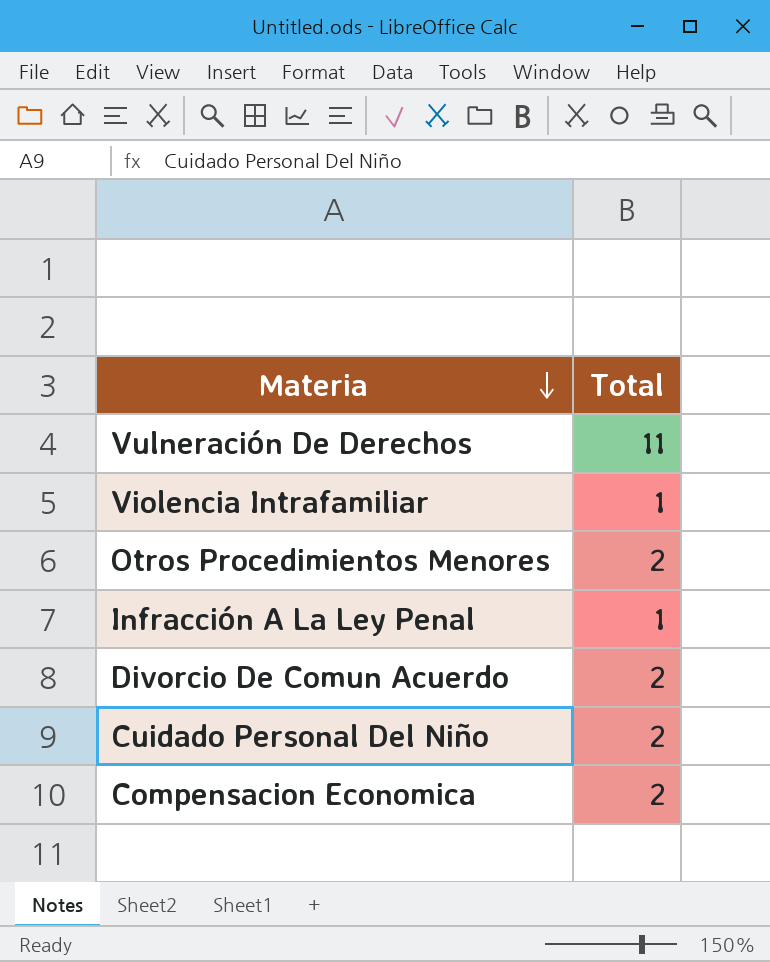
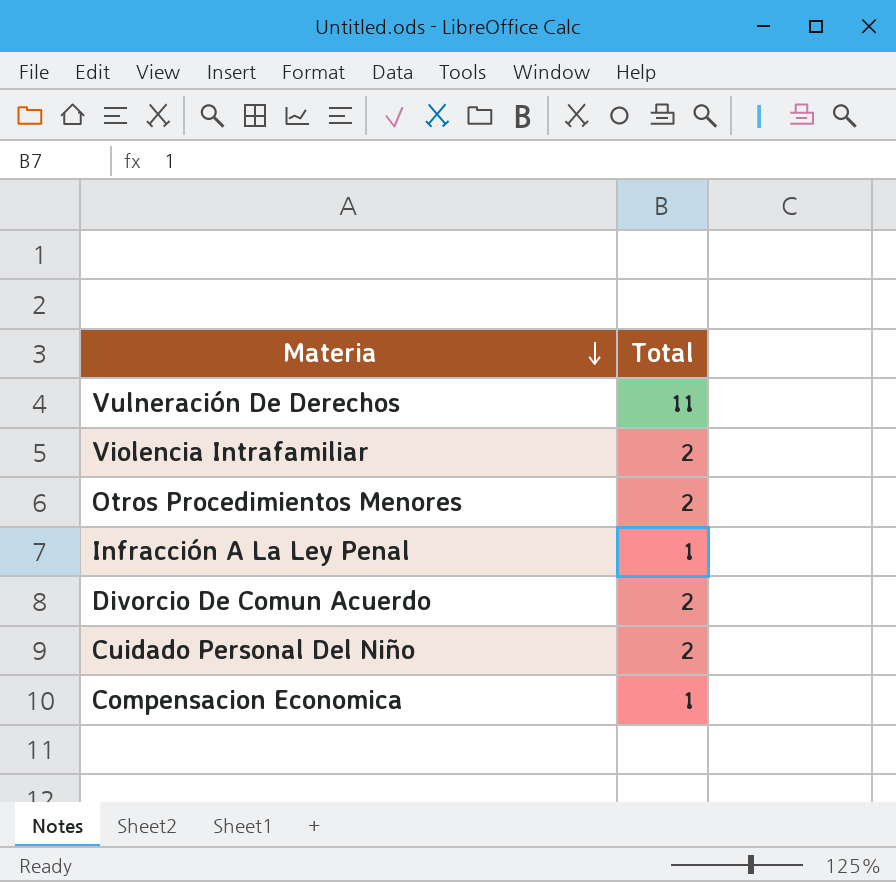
Violencia Intrafamiliar | Total: 1 -> 2
Compensacion Economica | Total: 2 -> 1

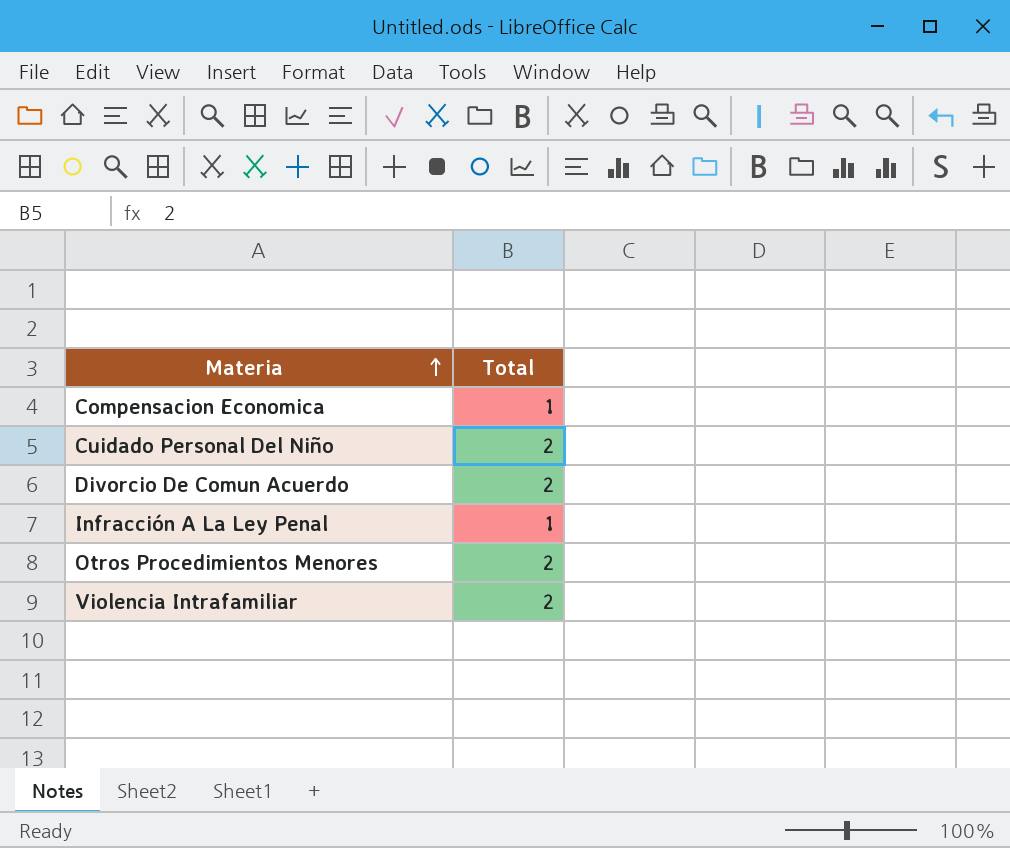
row order: Materia descending -> Materia ascending
row Vulneración De Derechos: 11 -> none

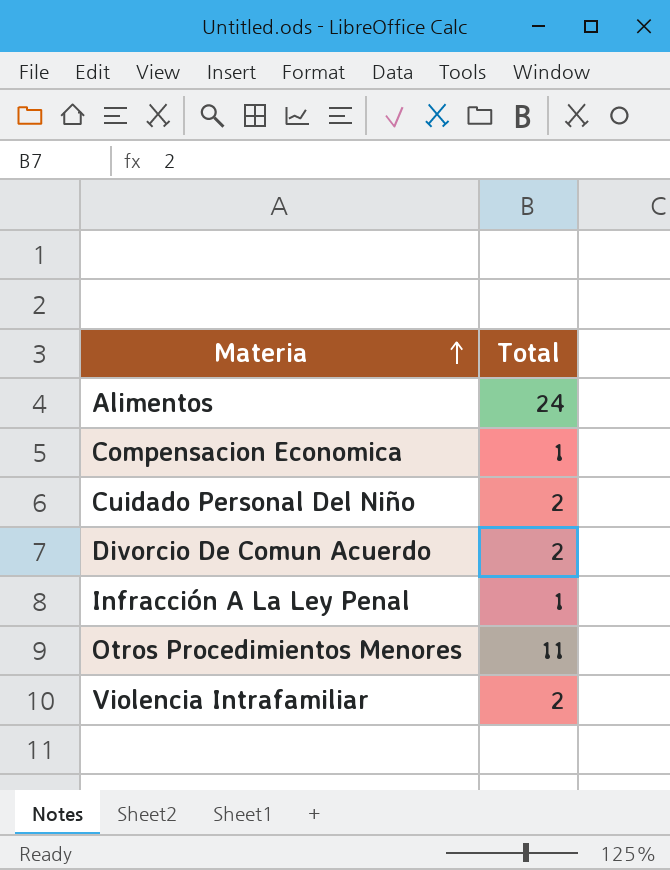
row Alimentos: none -> 24
Otros Procedimientos Menores | Total: 2 -> 11

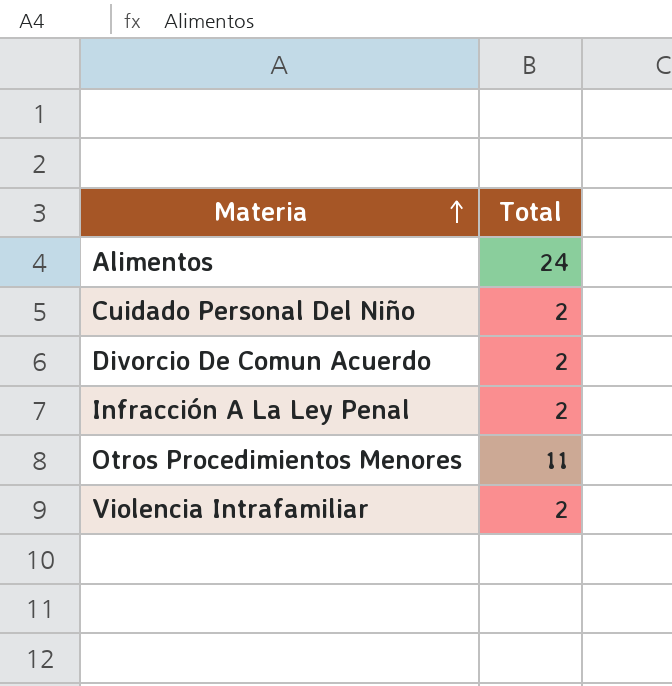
row Compensacion Economica: 1 -> none
Infracción A La Ley Penal | Total: 1 -> 2

